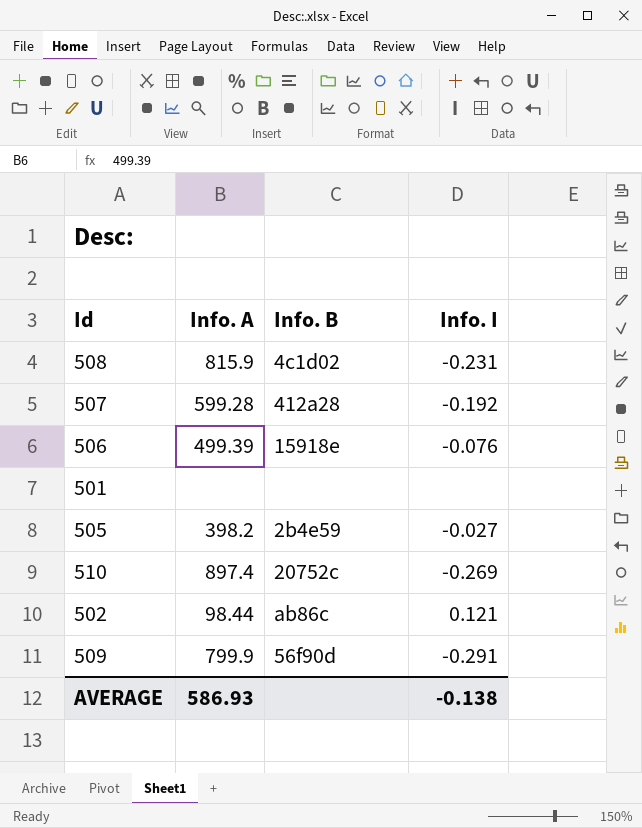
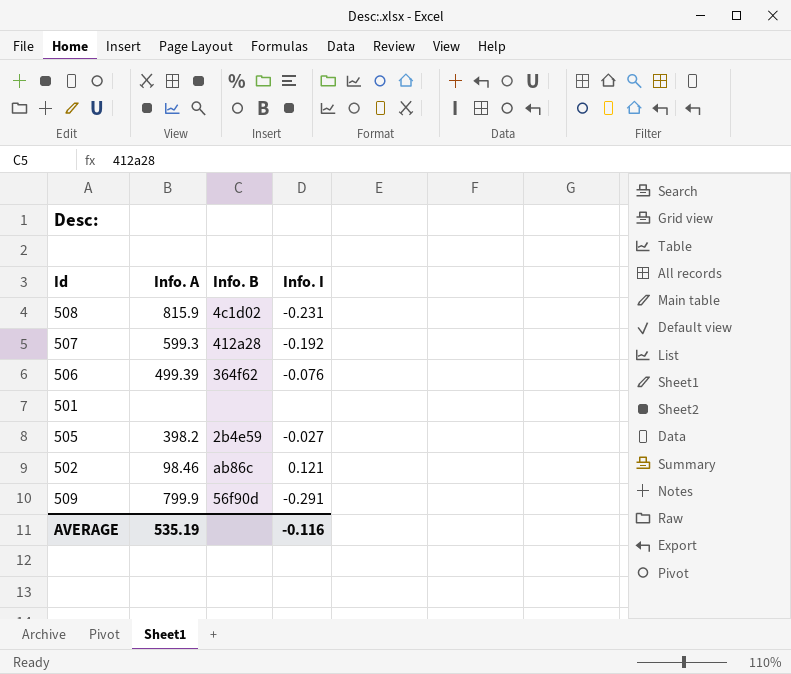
row 510: 897.4 | 20752c | -0.269 -> none
507 | Info. A: 599.28 -> 599.3
506 | Info. B: 15918e -> 364f62
502 | Info. A: 98.44 -> 98.46
AVERAGE | Info. A: 586.93 -> 535.19
AVERAGE | Info. I: -0.138 -> -0.116

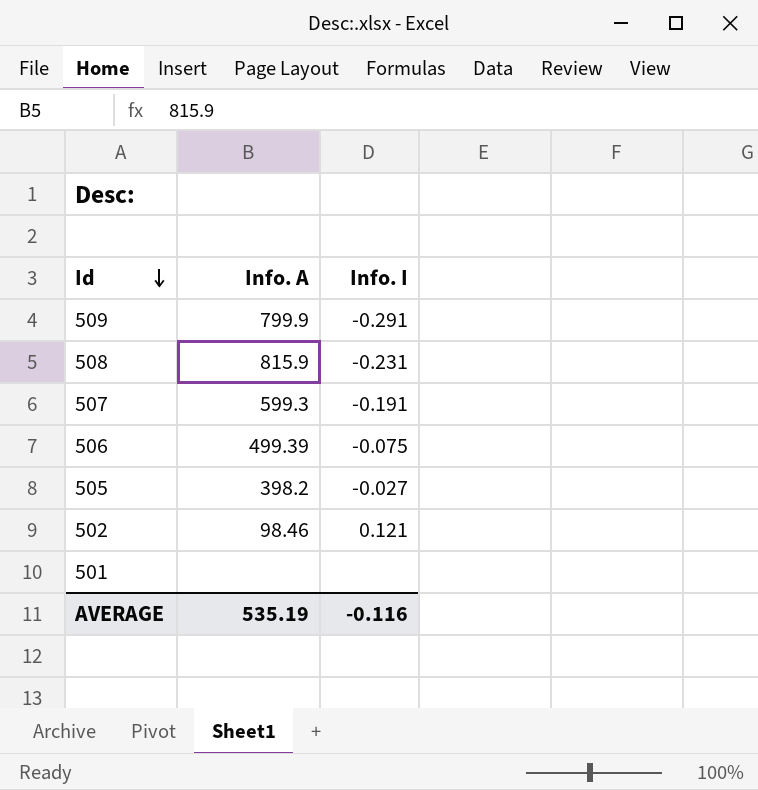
row order: none -> Id descending
column Info. B | position: 3 -> none
507 | Info. I: -0.192 -> -0.191
506 | Info. I: -0.076 -> -0.075

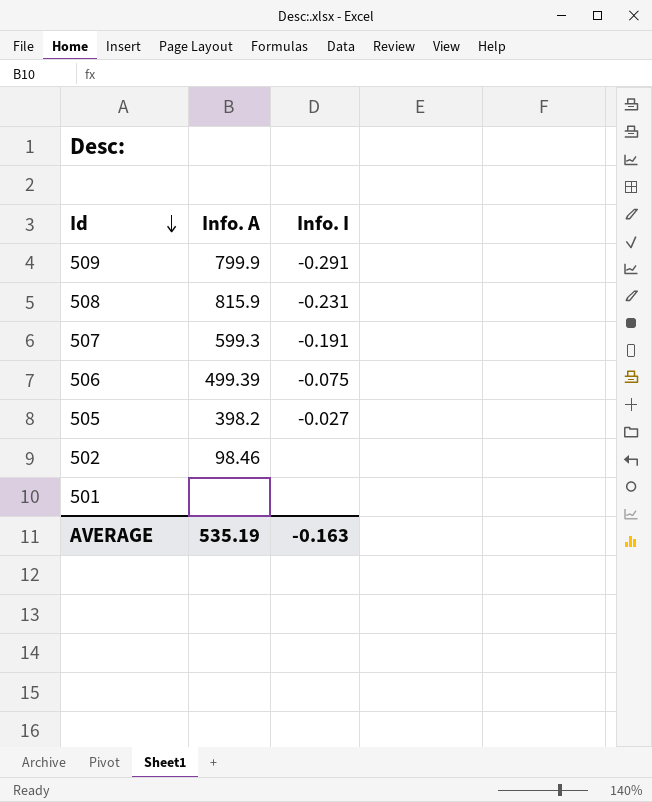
502 | Info. I: 0.121 -> none
AVERAGE | Info. I: -0.116 -> -0.163

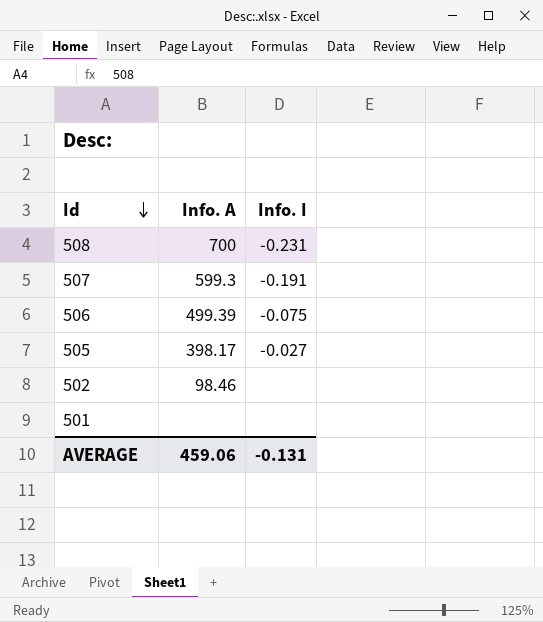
row 509: 799.9 | -0.291 -> none
508 | Info. A: 815.9 -> 700
505 | Info. A: 398.2 -> 398.17
AVERAGE | Info. A: 535.19 -> 459.06
AVERAGE | Info. I: -0.163 -> -0.131

